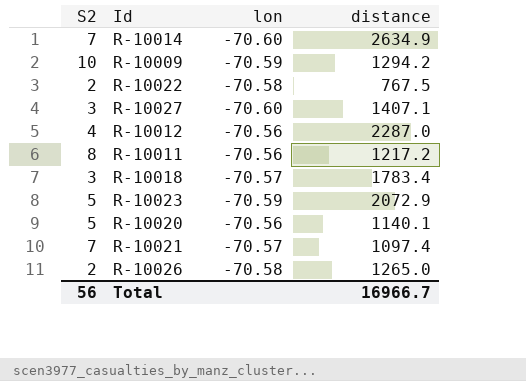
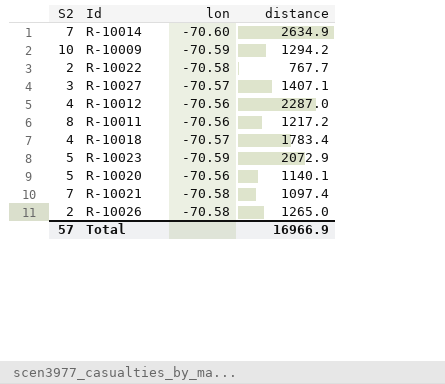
R-10022 | distance: 767.5 -> 767.7
R-10027 | lon: -70.60 -> -70.57
R-10018 | S2: 3 -> 4
R-10021 | lon: -70.57 -> -70.58
Total | S2: 56 -> 57
Total | distance: 16966.7 -> 16966.9

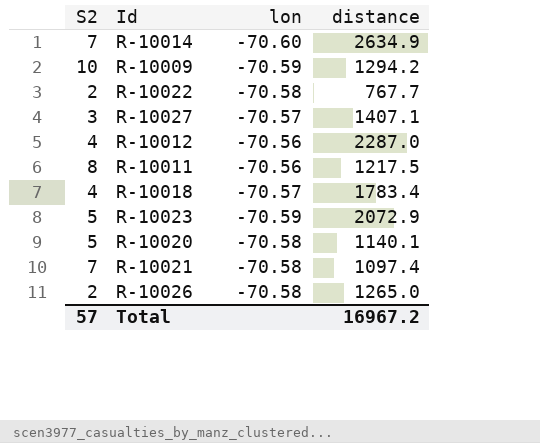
R-10011 | distance: 1217.2 -> 1217.5
R-10020 | lon: -70.56 -> -70.58
Total | distance: 16966.9 -> 16967.2

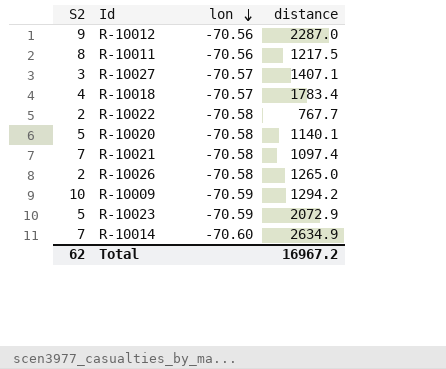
row order: none -> lon descending
R-10012 | S2: 4 -> 9
Total | S2: 57 -> 62

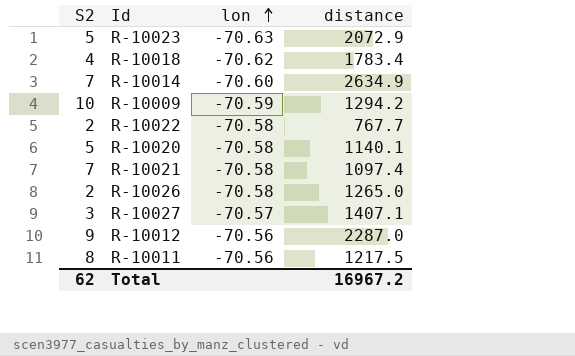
row order: lon descending -> lon ascending
R-10023 | lon: -70.59 -> -70.63
R-10018 | lon: -70.57 -> -70.62

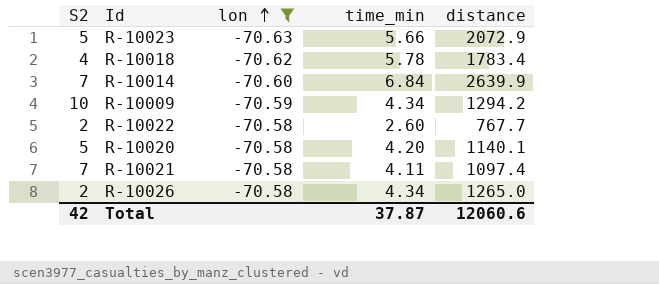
filter: none -> lon <= -70.58
column time_min | position: none -> 4
R-10014 | distance: 2634.9 -> 2639.9
Total | S2: 62 -> 42
Total | distance: 16967.2 -> 12060.6

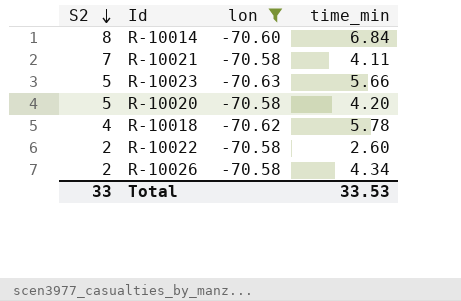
row order: lon ascending -> S2 descending
column distance | position: 5 -> none
row R-10009: 10 | -70.59 | 4.34 | 1294.2 -> none
R-10014 | S2: 7 -> 8
Total | S2: 42 -> 33
Total | time_min: 37.87 -> 33.53

